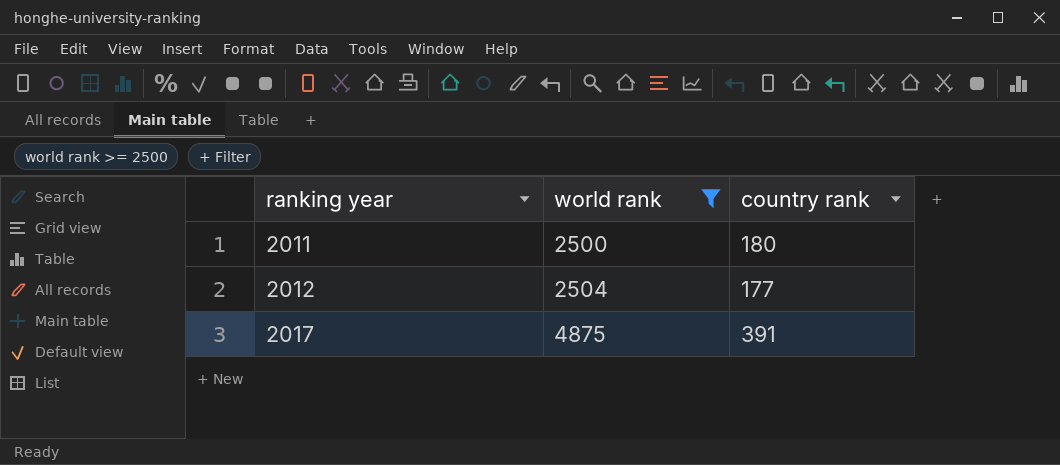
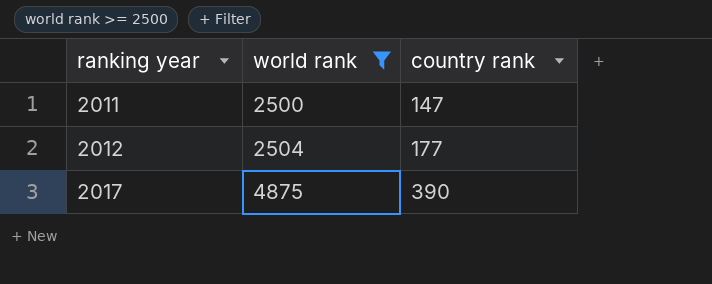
2011 | country rank: 180 -> 147
2017 | country rank: 391 -> 390

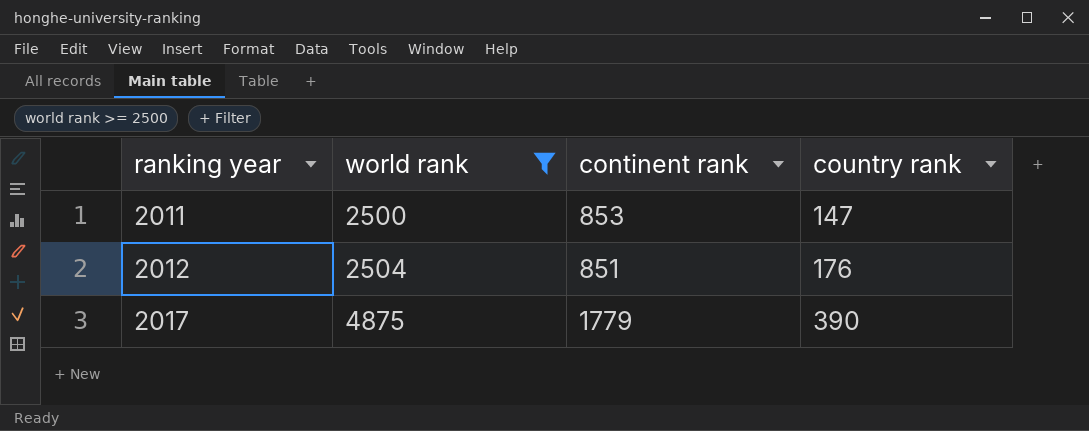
column continent rank | position: none -> 3
2012 | country rank: 177 -> 176

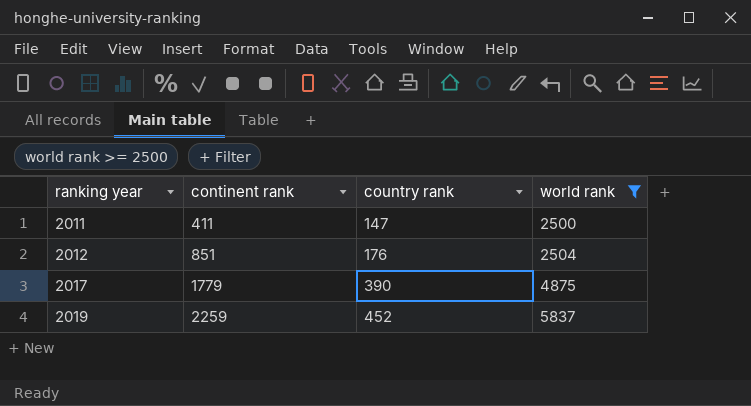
column world rank | position: 2 -> 4
2011 | continent rank: 853 -> 411
row 2019: none -> 2259 | 452 | 5837

